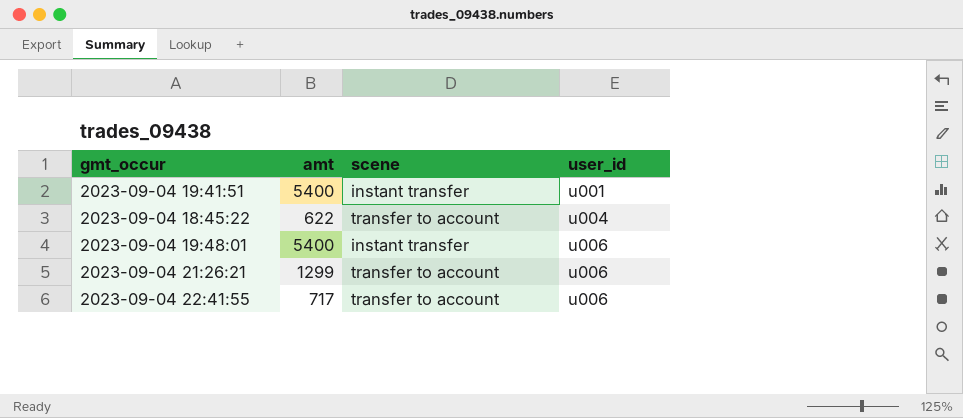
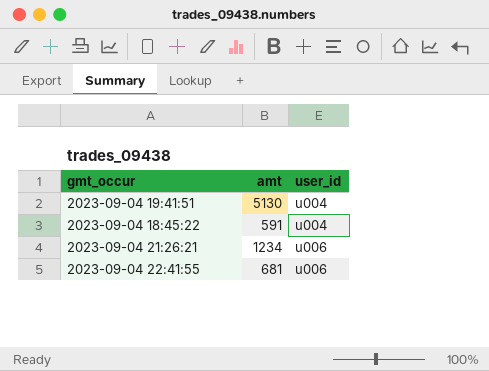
column scene | position: 3 -> none
row 2023-09-04 19:48:01: 5400 | instant transfer | u006 -> none
2023-09-04 19:41:51 | amt: 5400 -> 5130
2023-09-04 19:41:51 | user_id: u001 -> u004
2023-09-04 18:45:22 | amt: 622 -> 591
2023-09-04 21:26:21 | amt: 1299 -> 1234
2023-09-04 22:41:55 | amt: 717 -> 681

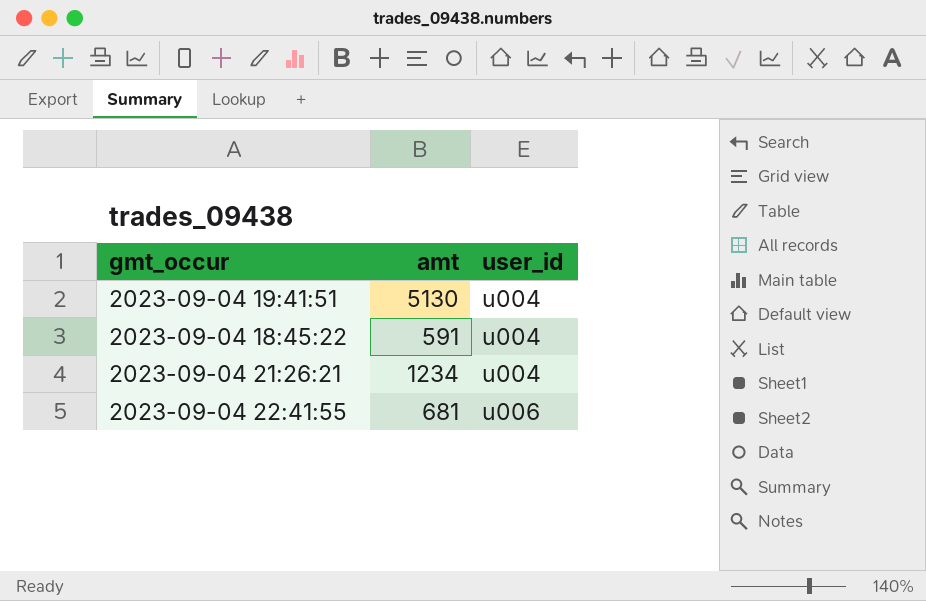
2023-09-04 21:26:21 | user_id: u006 -> u004

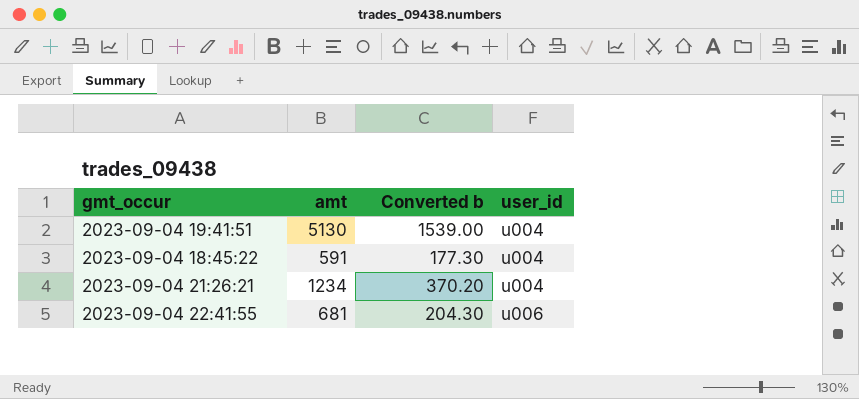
column Converted b | formula: none -> [amt] * 0.3

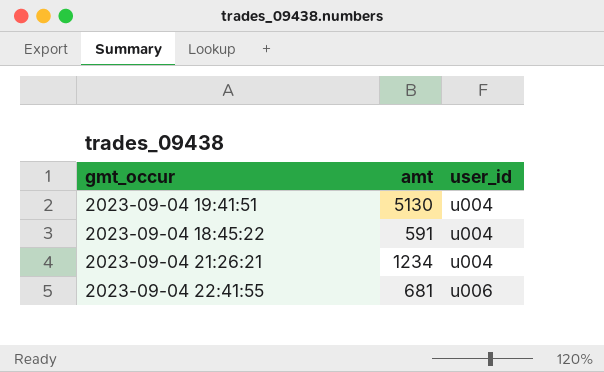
column Converted b | formula: [amt] * 0.3 -> none

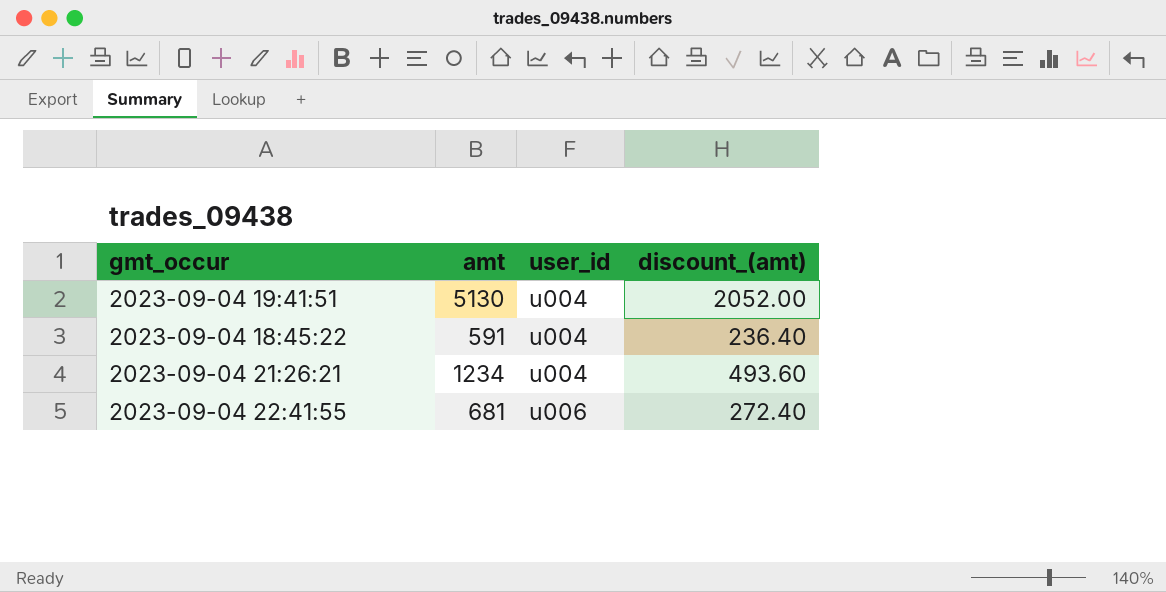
column discount_(amt) | formula: none -> [amt] * 0.4

